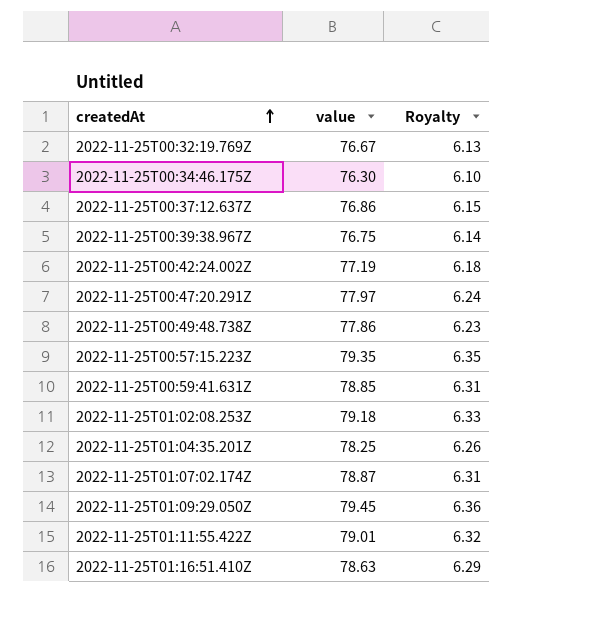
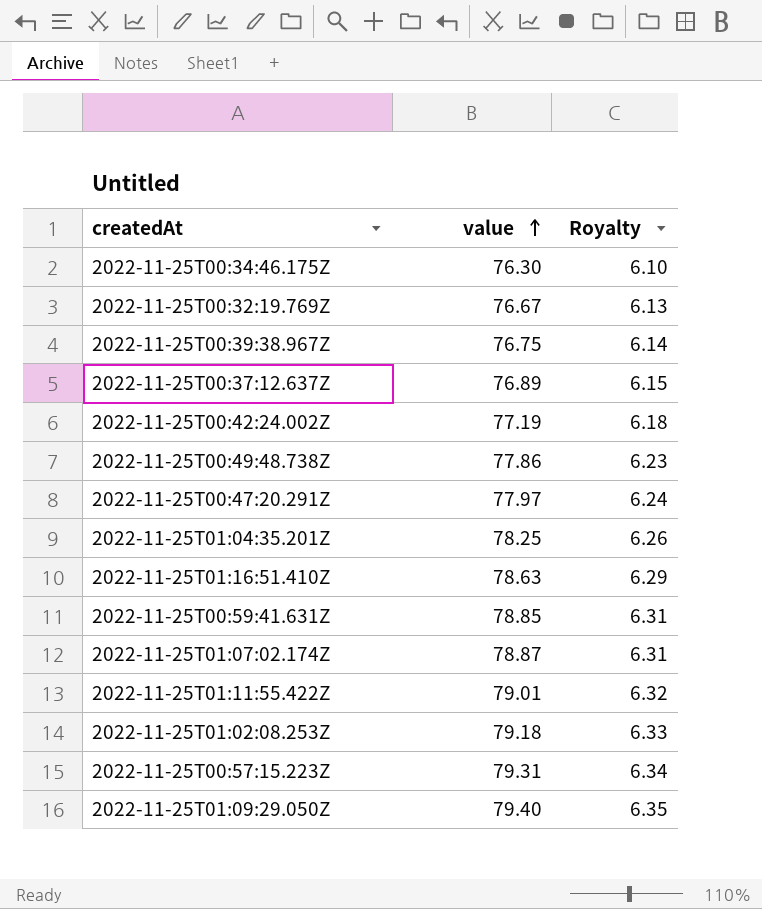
row order: createdAt ascending -> value ascending
2022-11-25T00:37:12.637Z | value: 76.86 -> 76.89
2022-11-25T00:57:15.223Z | value: 79.35 -> 79.31
2022-11-25T00:57:15.223Z | Royalty: 6.35 -> 6.34
2022-11-25T01:09:29.050Z | value: 79.45 -> 79.40
2022-11-25T01:09:29.050Z | Royalty: 6.36 -> 6.35

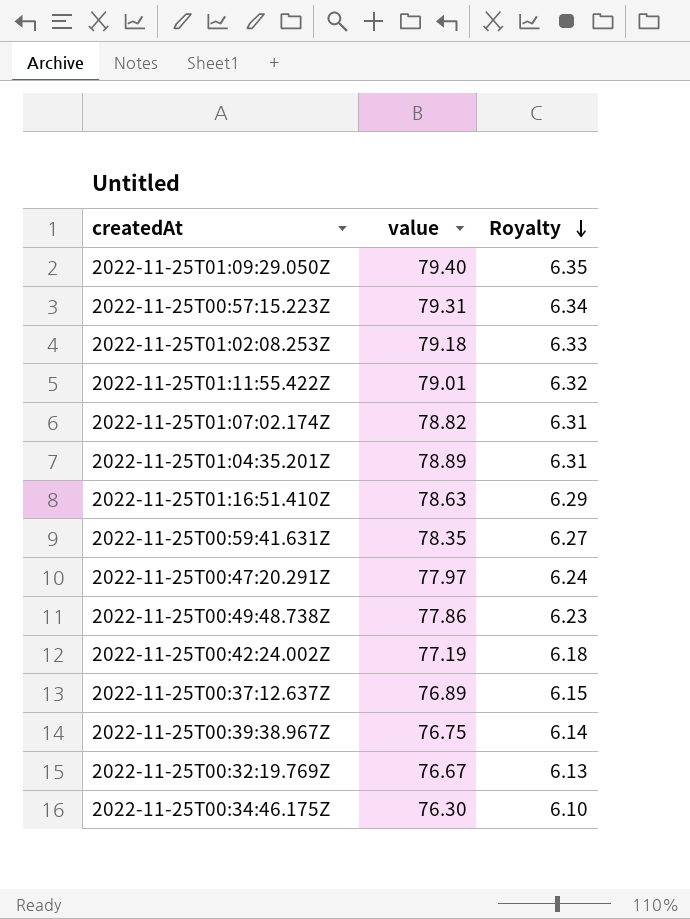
row order: value ascending -> Royalty descending
2022-11-25T01:07:02.174Z | value: 78.87 -> 78.82
2022-11-25T01:04:35.201Z | value: 78.25 -> 78.89
2022-11-25T01:04:35.201Z | Royalty: 6.26 -> 6.31
2022-11-25T00:59:41.631Z | value: 78.85 -> 78.35
2022-11-25T00:59:41.631Z | Royalty: 6.31 -> 6.27

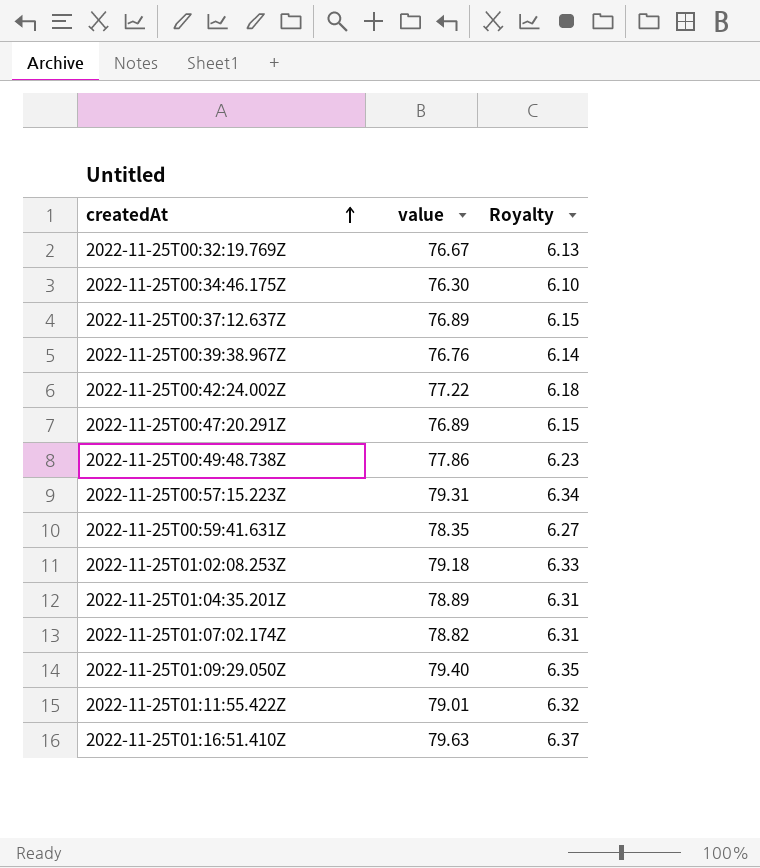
row order: Royalty descending -> createdAt ascending
2022-11-25T00:39:38.967Z | value: 76.75 -> 76.76
2022-11-25T00:42:24.002Z | value: 77.19 -> 77.22
2022-11-25T00:47:20.291Z | value: 77.97 -> 76.89
2022-11-25T00:47:20.291Z | Royalty: 6.24 -> 6.15
2022-11-25T01:16:51.410Z | value: 78.63 -> 79.63
2022-11-25T01:16:51.410Z | Royalty: 6.29 -> 6.37

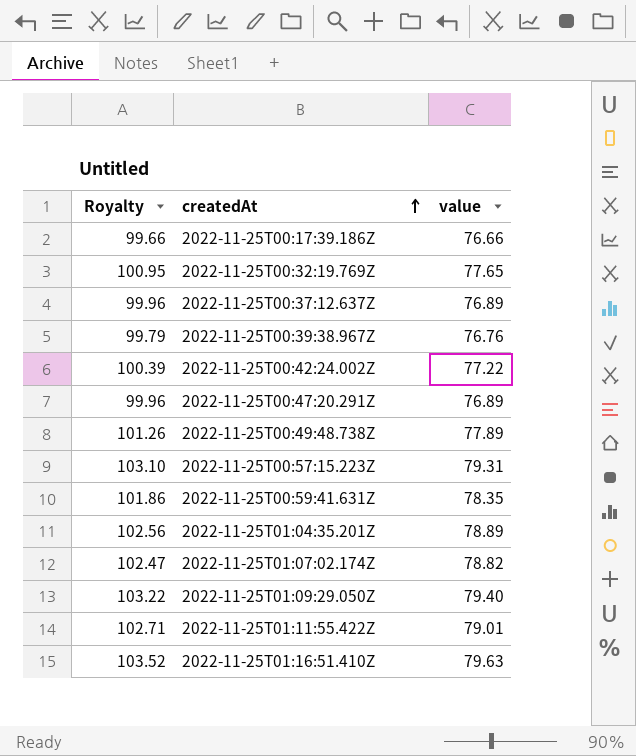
column Royalty | formula: [value] * 0.08 -> [value] * 1.3
column Royalty | position: 3 -> 1
row 2022-11-25T00:34:46.175Z: 76.30 | 6.10 -> none
row 2022-11-25T01:02:08.253Z: 79.18 | 6.33 -> none
row 2022-11-25T00:17:39.186Z: none -> 99.66 | 76.66
2022-11-25T00:32:19.769Z | value: 76.67 -> 77.65
2022-11-25T00:49:48.738Z | value: 77.86 -> 77.89

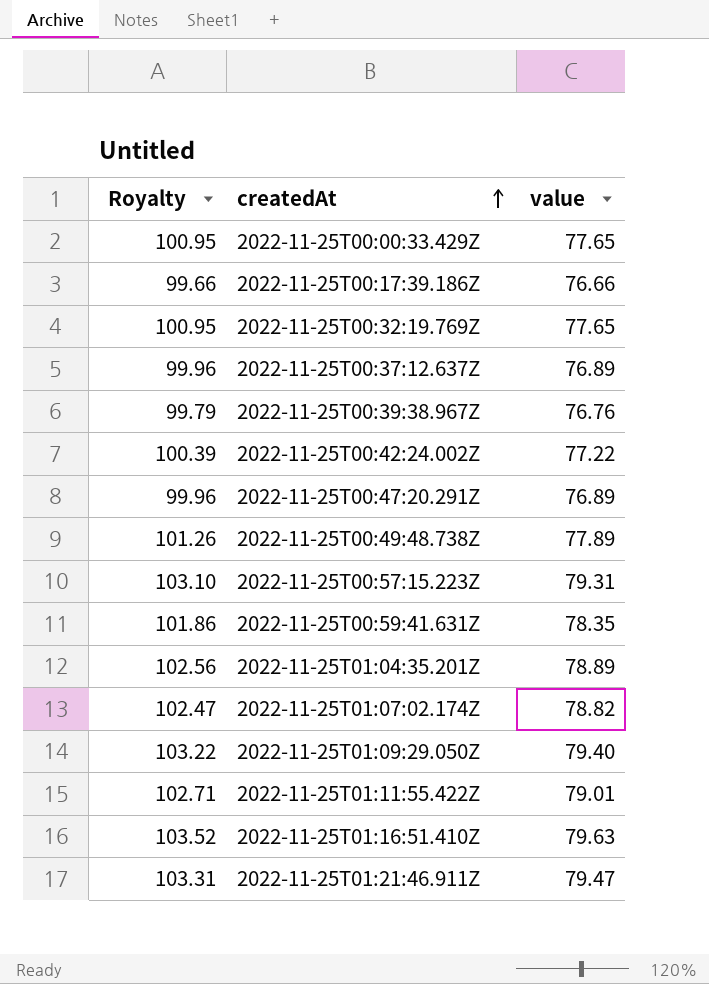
row 2022-11-25T00:00:33.429Z: none -> 100.95 | 77.65
row 2022-11-25T01:21:46.911Z: none -> 103.31 | 79.47

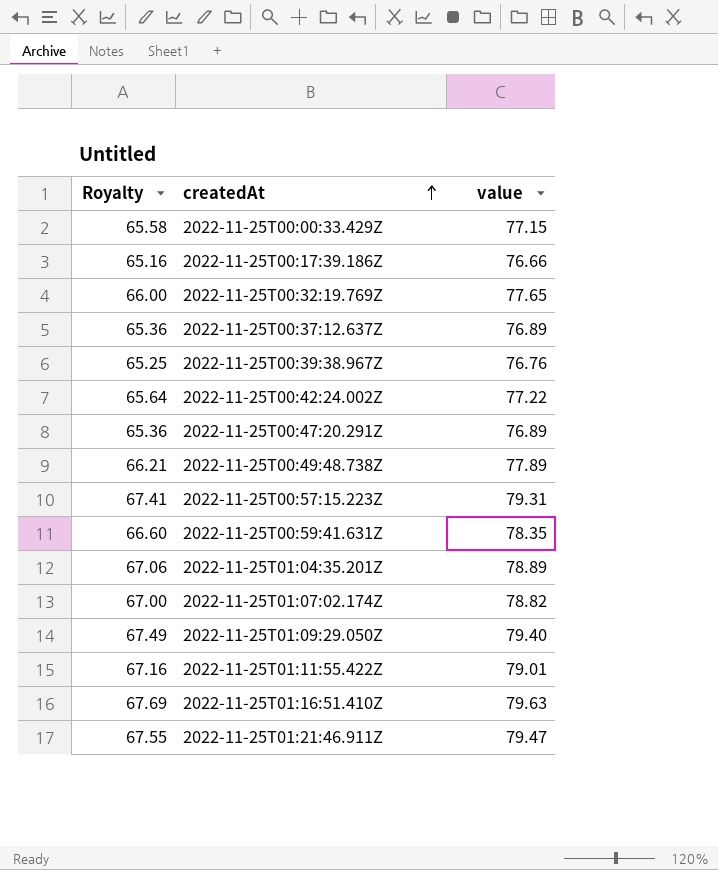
column Royalty | formula: [value] * 1.3 -> [value] * 0.85
2022-11-25T00:00:33.429Z | value: 77.65 -> 77.15

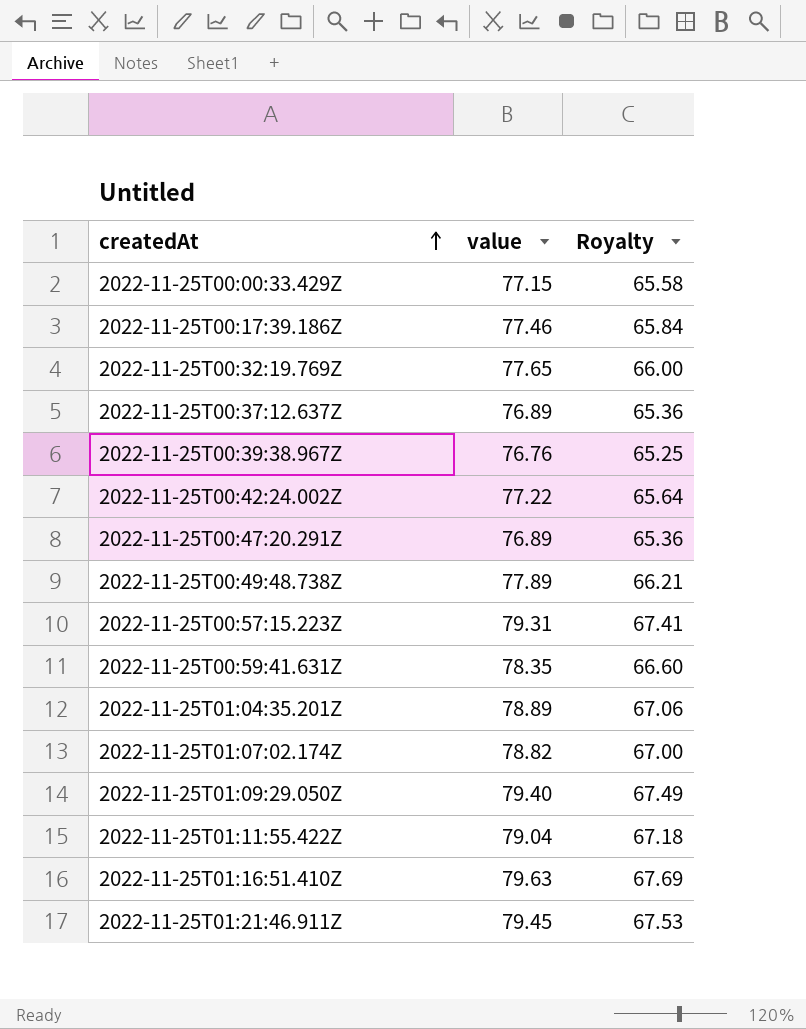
column Royalty | position: 1 -> 3
2022-11-25T00:17:39.186Z | value: 76.66 -> 77.46
2022-11-25T00:17:39.186Z | Royalty: 65.16 -> 65.84
2022-11-25T01:11:55.422Z | value: 79.01 -> 79.04
2022-11-25T01:11:55.422Z | Royalty: 67.16 -> 67.18
2022-11-25T01:21:46.911Z | value: 79.47 -> 79.45
2022-11-25T01:21:46.911Z | Royalty: 67.55 -> 67.53

